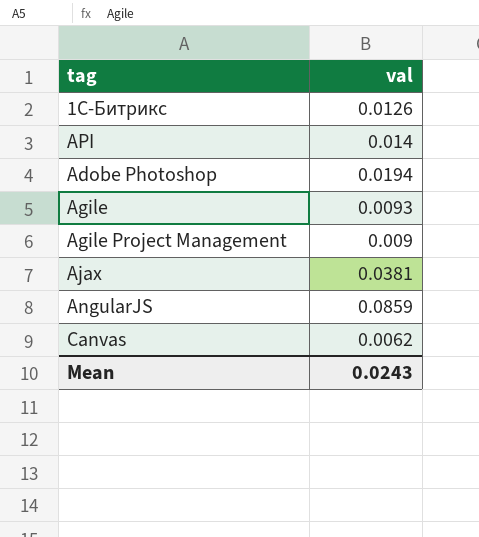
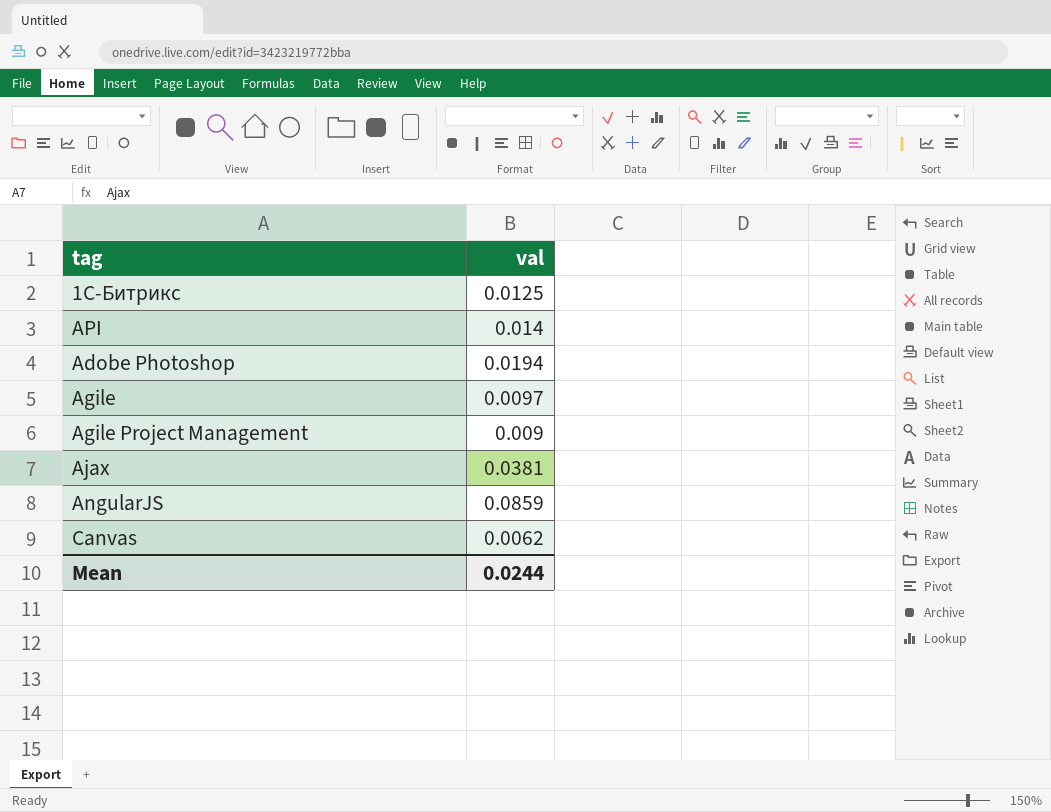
1С-Битрикс | val: 0.0126 -> 0.0125
Agile | val: 0.0093 -> 0.0097
Mean | val: 0.0243 -> 0.0244

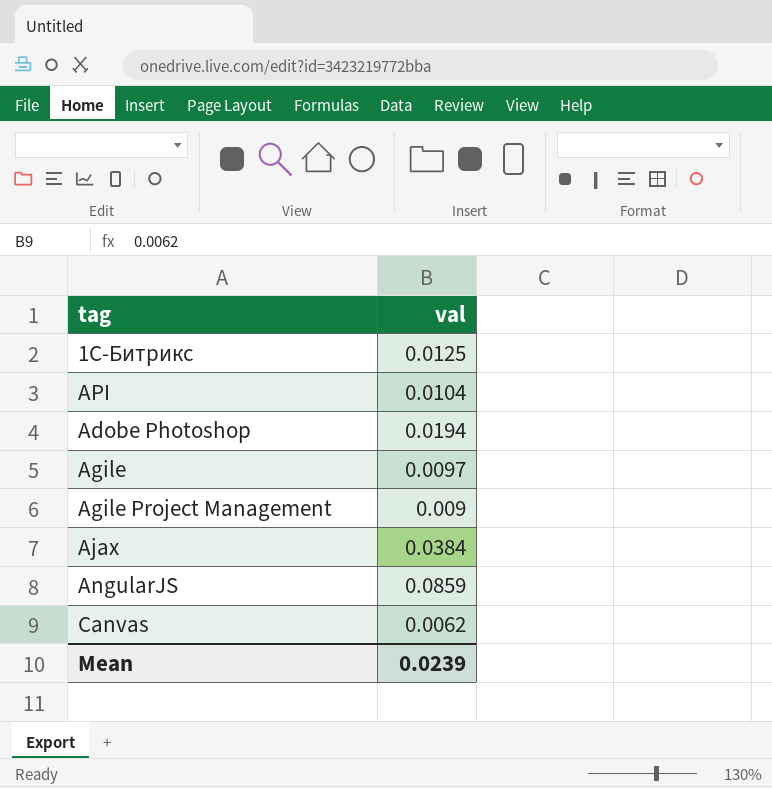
API | val: 0.014 -> 0.0104
Ajax | val: 0.0381 -> 0.0384
Mean | val: 0.0244 -> 0.0239

